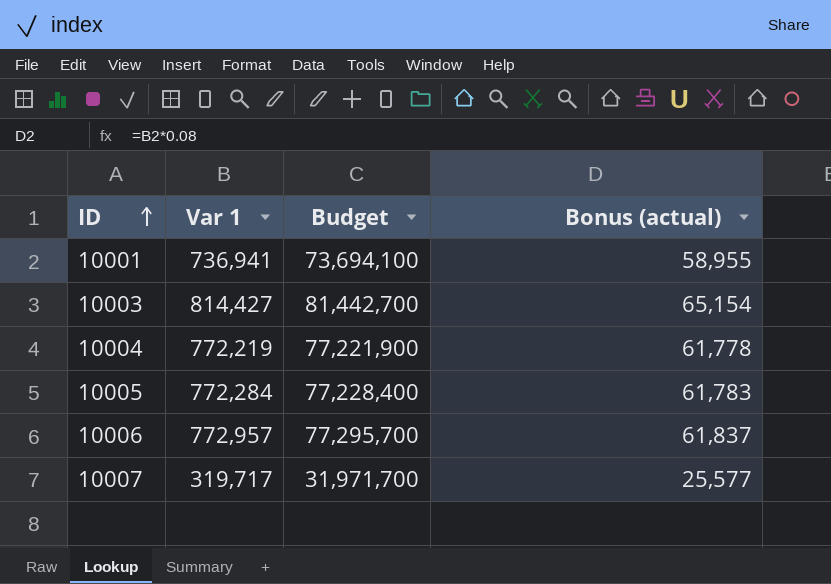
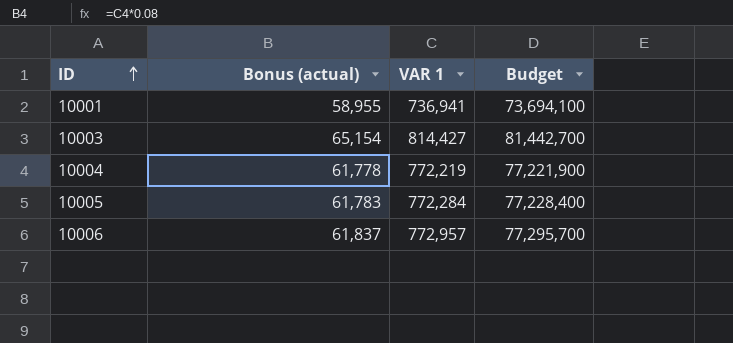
column Bonus (actual) | position: 4 -> 2
column name: Var 1 -> VAR 1
row 10007: 319,717 | 31,971,700 | 25,577 -> none

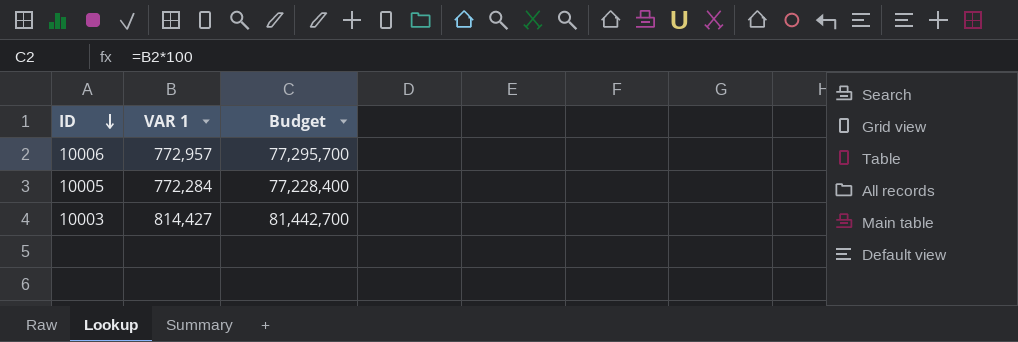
row order: ID ascending -> ID descending
column Bonus (actual) | formula: [VAR 1] * 0.08 -> none
row 10001: 58,955 | 736,941 | 73,694,100 -> none
row 10004: 61,778 | 772,219 | 77,221,900 -> none

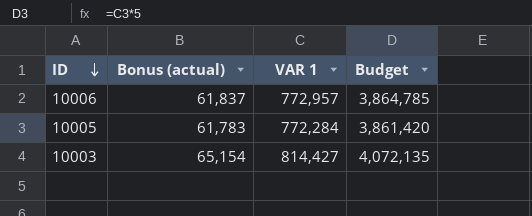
column Bonus (actual) | formula: none -> [VAR 1] * 0.08
column Budget | formula: [VAR 1] * 100 -> [VAR 1] * 5

